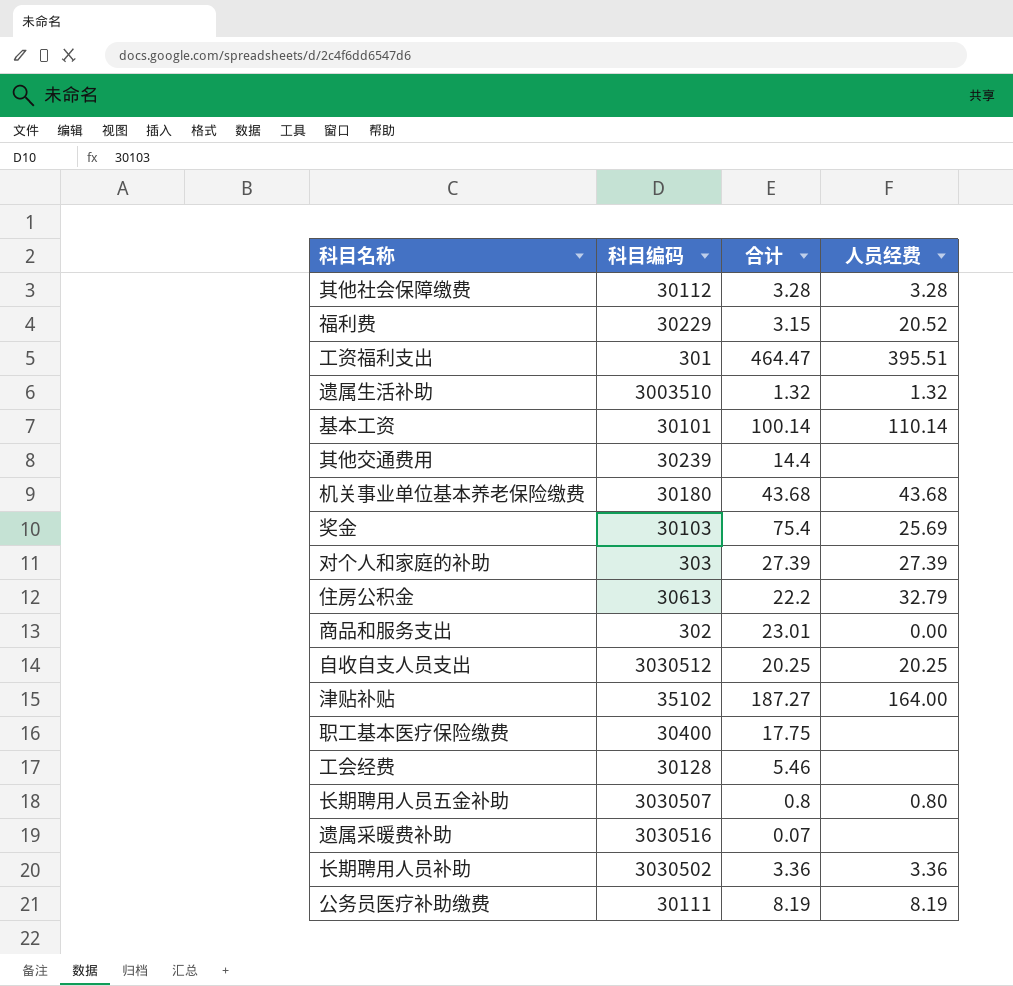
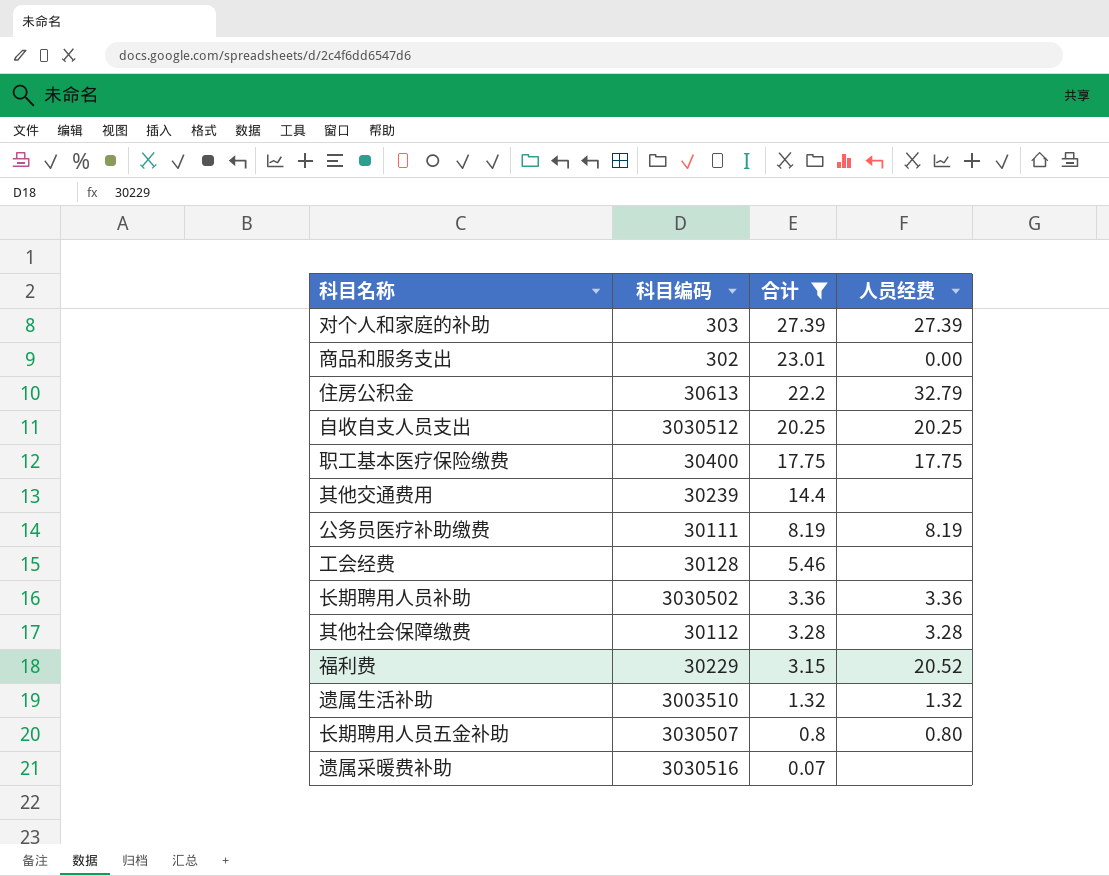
filter: none -> 合计 <= 27.39
row order: none -> 合计 descending
职工基本医疗保险缴费 | 人员经费: none -> 17.75

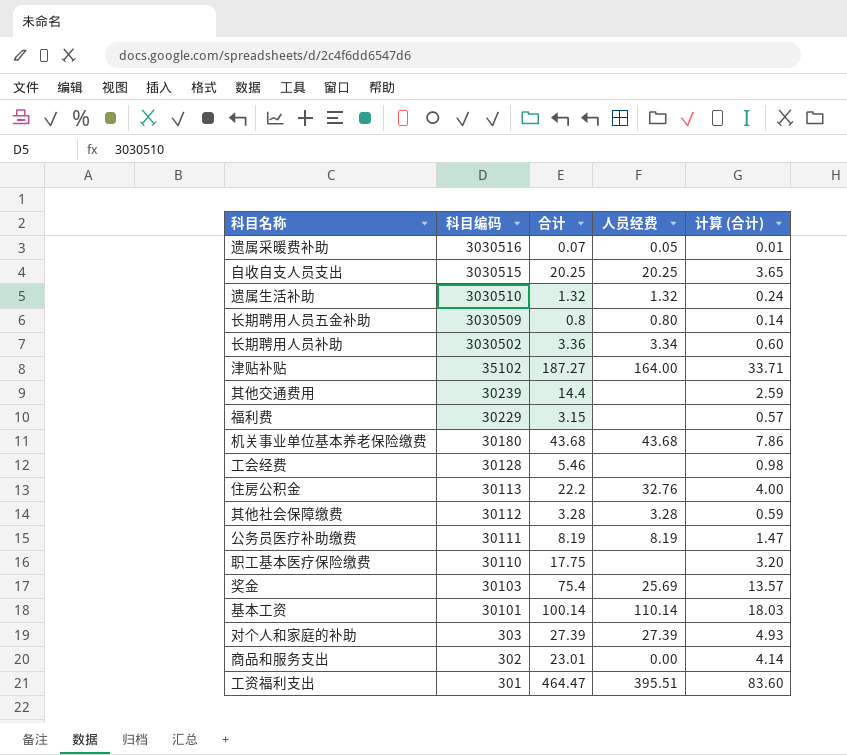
filter: 合计 <= 27.39 -> none
row order: 合计 descending -> 科目编码 descending
column 计算 (合计) | formula: none -> [合计] * 0.18
遗属采暖费补助 | 人员经费: none -> 0.05
自收自支人员支出 | 科目编码: 3030512 -> 3030515
遗属生活补助 | 科目编码: 3003510 -> 3030510
长期聘用人员五金补助 | 科目编码: 3030507 -> 3030509
长期聘用人员补助 | 人员经费: 3.36 -> 3.34
福利费 | 人员经费: 20.52 -> none
住房公积金 | 科目编码: 30613 -> 30113
住房公积金 | 人员经费: 32.79 -> 32.76
职工基本医疗保险缴费 | 科目编码: 30400 -> 30110
职工基本医疗保险缴费 | 人员经费: 17.75 -> none

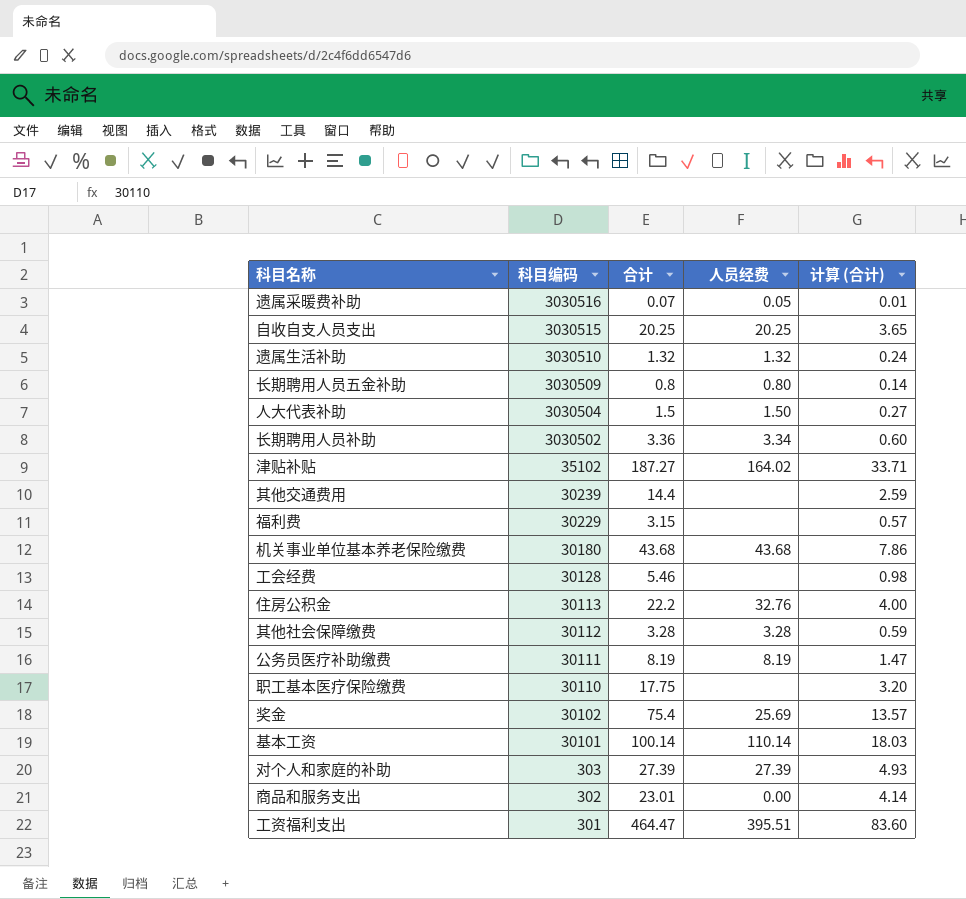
row 人大代表补助: none -> 3030504 | 1.5 | 1.50 | 0.27
津贴补贴 | 人员经费: 164.00 -> 164.02
奖金 | 科目编码: 30103 -> 30102

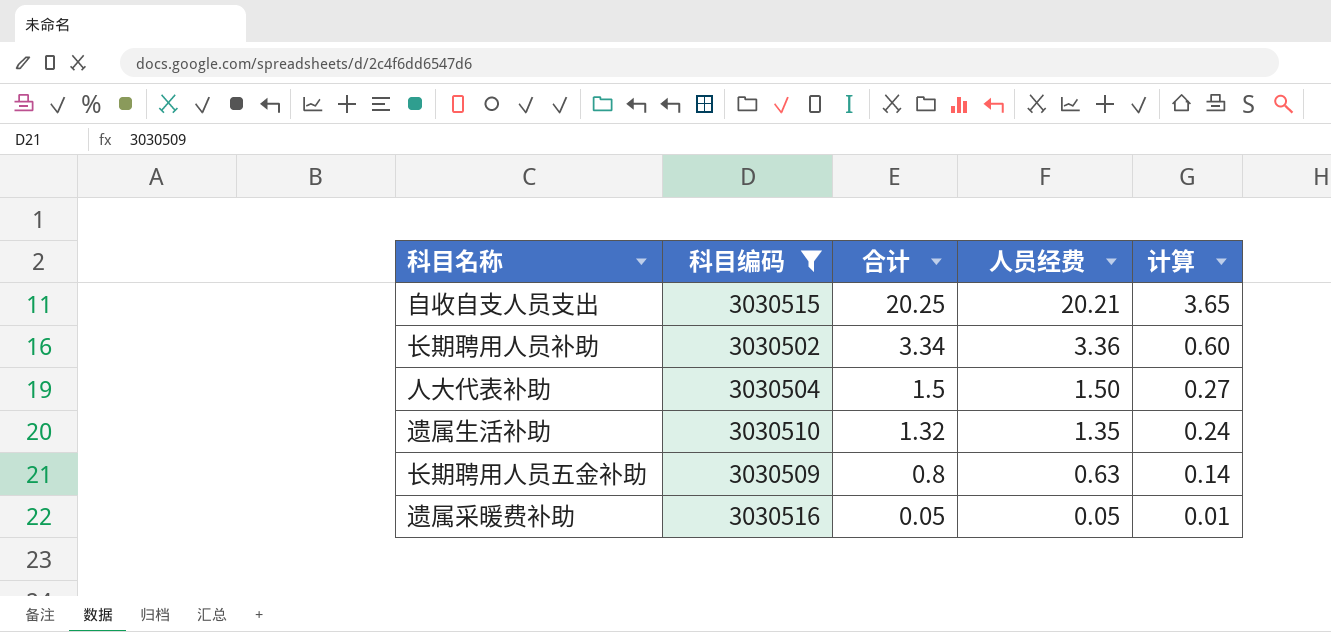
filter: none -> 科目编码 >= 3030502
row order: 科目编码 descending -> 合计 descending
column name: 计算 (合计) -> 计算
自收自支人员支出 | 人员经费: 20.25 -> 20.21
长期聘用人员补助 | 合计: 3.36 -> 3.34
长期聘用人员补助 | 人员经费: 3.34 -> 3.36
遗属生活补助 | 人员经费: 1.32 -> 1.35
长期聘用人员五金补助 | 人员经费: 0.80 -> 0.63
遗属采暖费补助 | 合计: 0.07 -> 0.05

